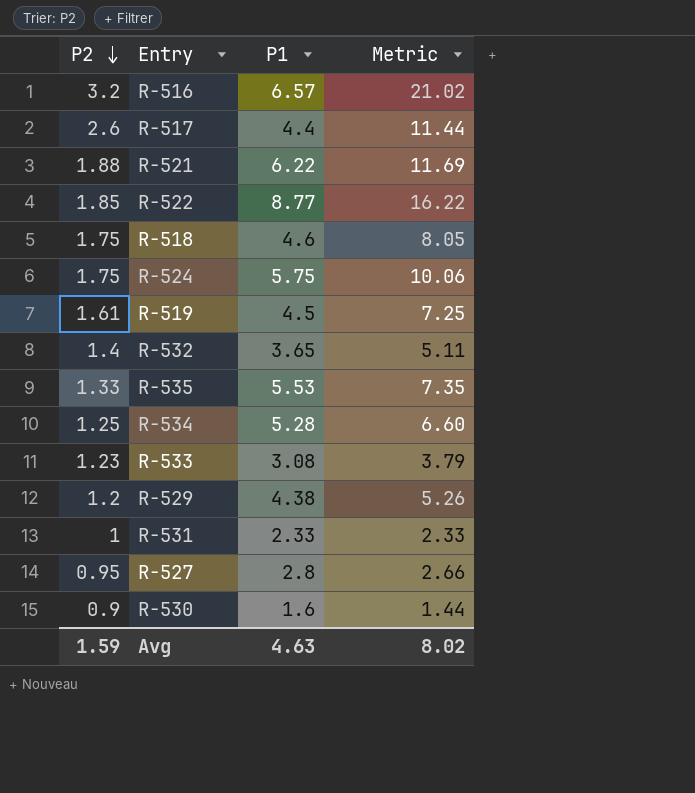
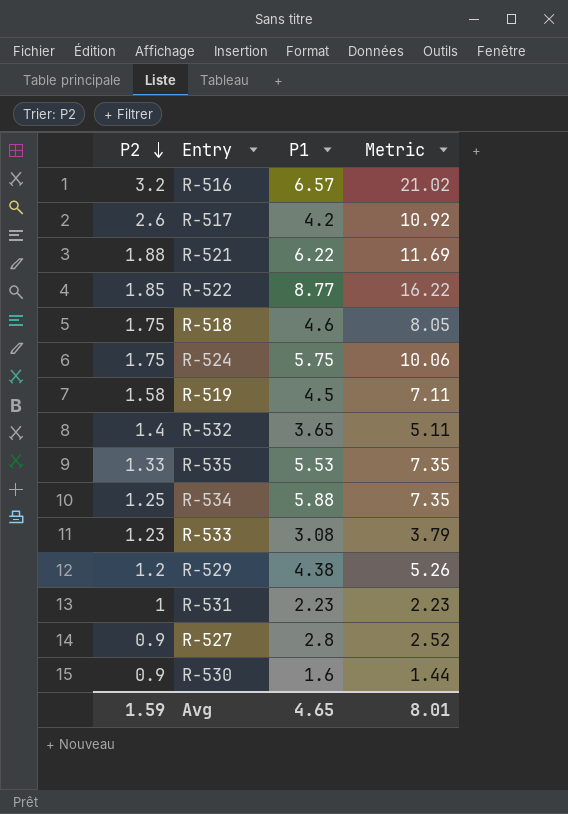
R-517 | P1: 4.4 -> 4.2
R-517 | Metric: 11.44 -> 10.92
R-519 | P2: 1.61 -> 1.58
R-519 | Metric: 7.25 -> 7.11
R-534 | P1: 5.28 -> 5.88
R-534 | Metric: 6.60 -> 7.35
R-531 | P1: 2.33 -> 2.23
R-531 | Metric: 2.33 -> 2.23
R-527 | P2: 0.95 -> 0.9
R-527 | Metric: 2.66 -> 2.52
Avg | P1: 4.63 -> 4.65
Avg | Metric: 8.02 -> 8.01

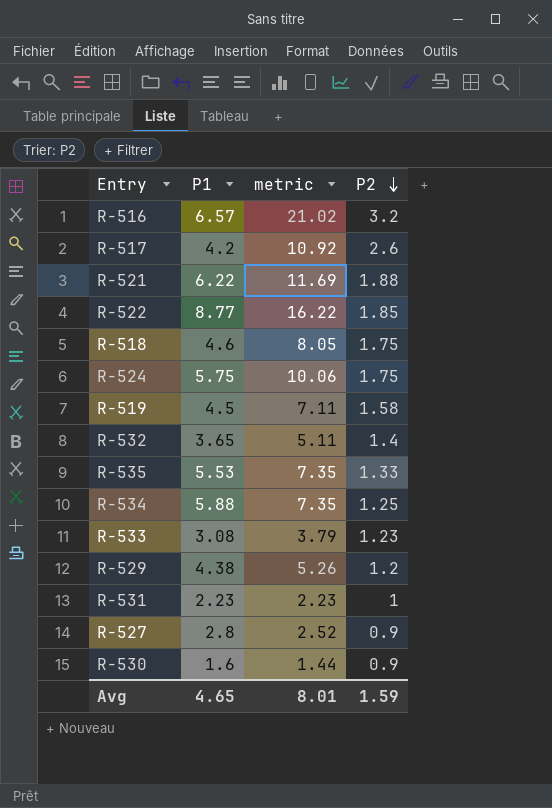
column name: Metric -> metric
column P2 | position: 1 -> 4

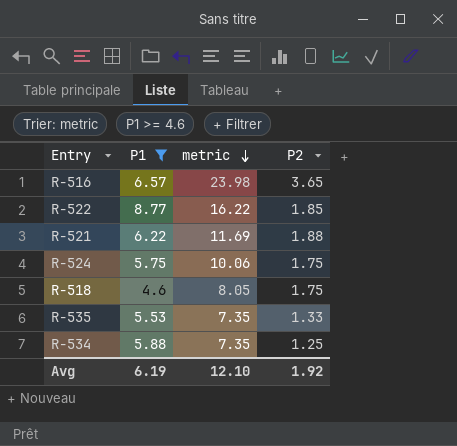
filter: none -> P1 >= 4.6
row order: P2 descending -> metric descending
R-516 | metric: 21.02 -> 23.98
R-516 | P2: 3.2 -> 3.65
Avg | P1: 4.65 -> 6.19
Avg | metric: 8.01 -> 12.10
Avg | P2: 1.59 -> 1.92

